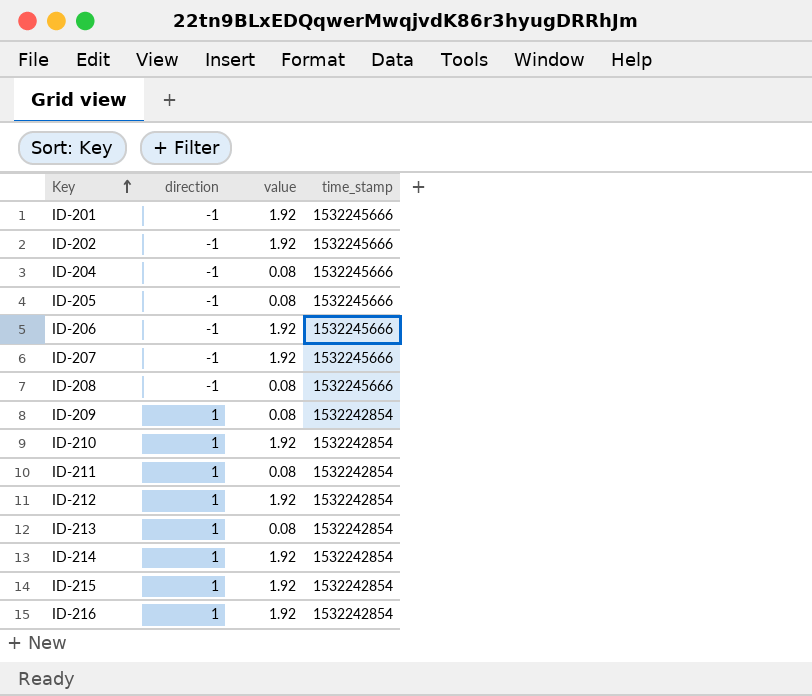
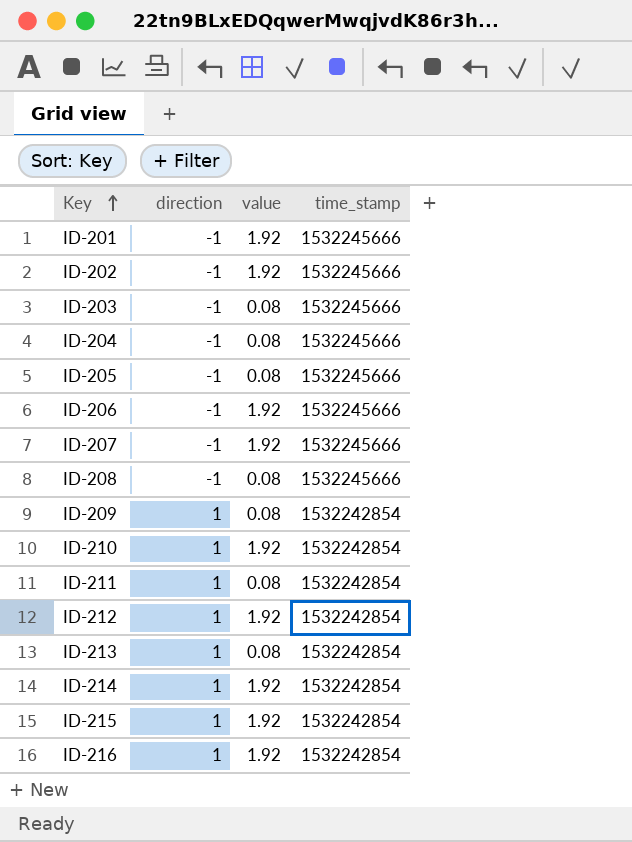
row ID-203: none -> -1 | 0.08 | 1532245666

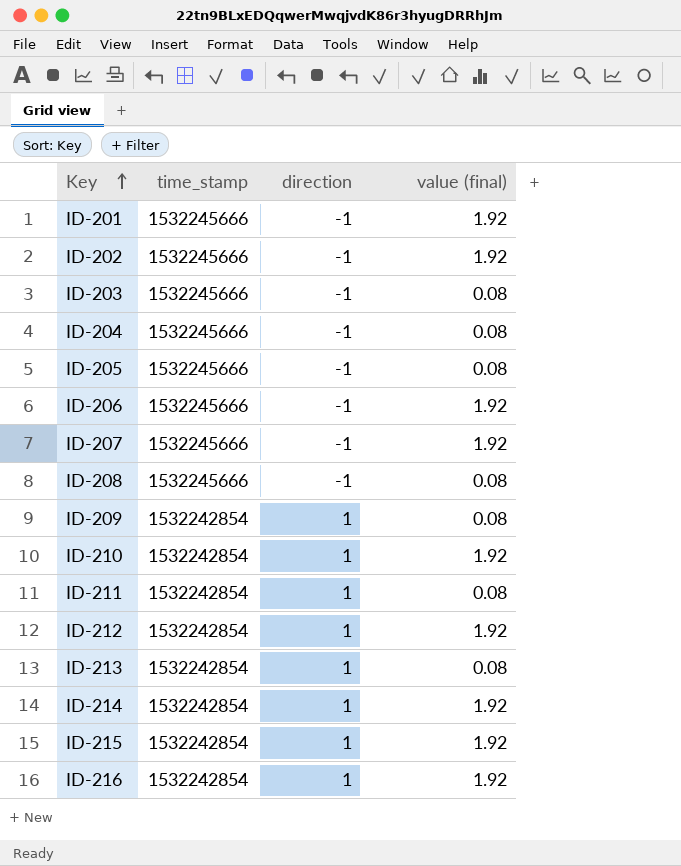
column time_stamp | position: 4 -> 2
column name: value -> value (final)

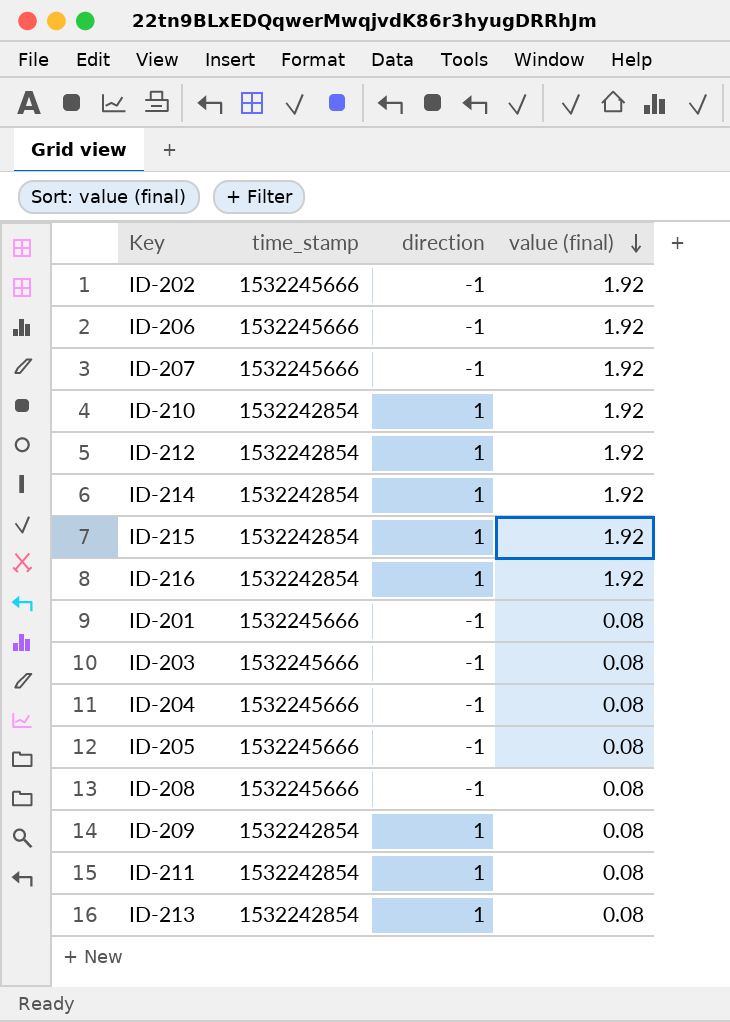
row order: Key ascending -> value (final) descending
ID-201 | value (final): 1.92 -> 0.08

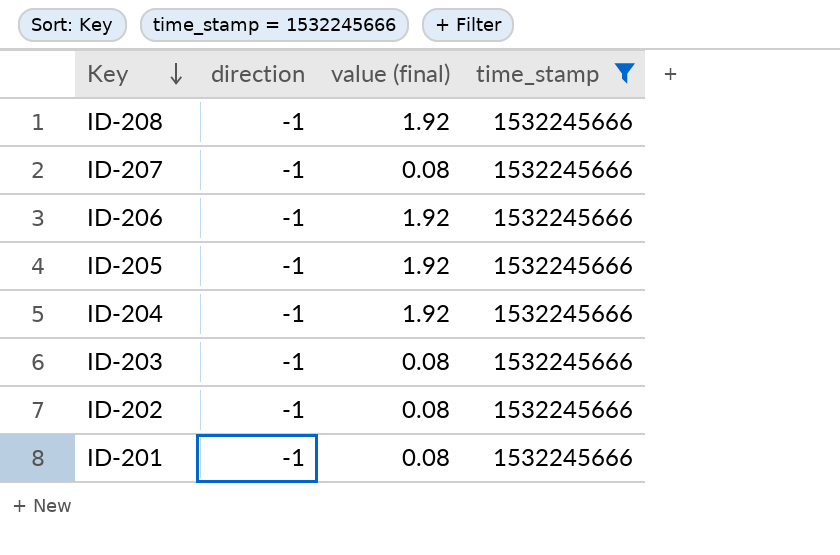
filter: none -> time_stamp = 1532245666
row order: value (final) descending -> Key descending
column time_stamp | position: 2 -> 4
ID-208 | value (final): 0.08 -> 1.92
ID-207 | value (final): 1.92 -> 0.08
ID-205 | value (final): 0.08 -> 1.92
ID-204 | value (final): 0.08 -> 1.92
ID-202 | value (final): 1.92 -> 0.08

